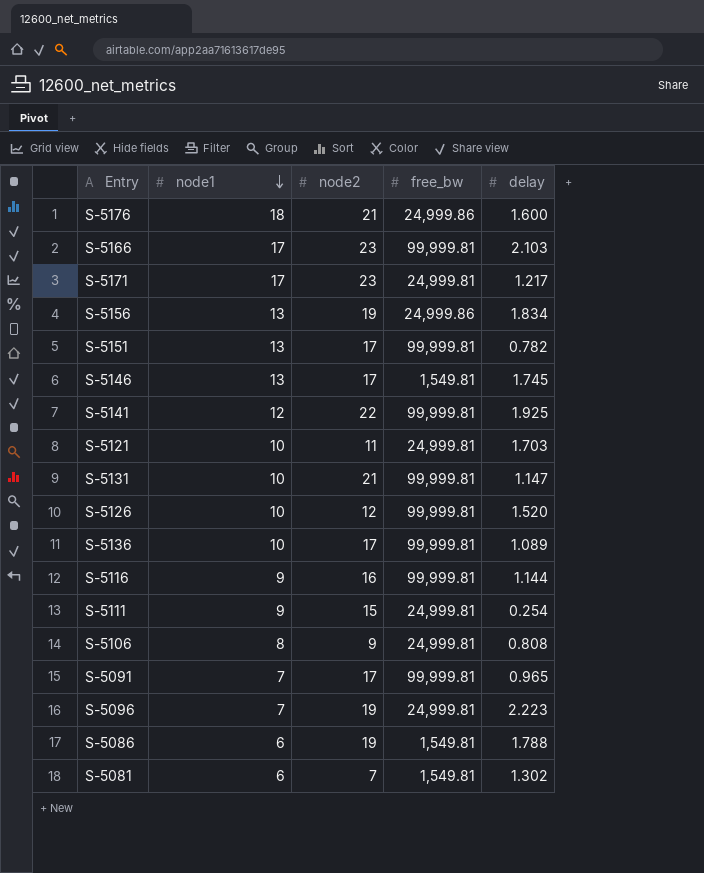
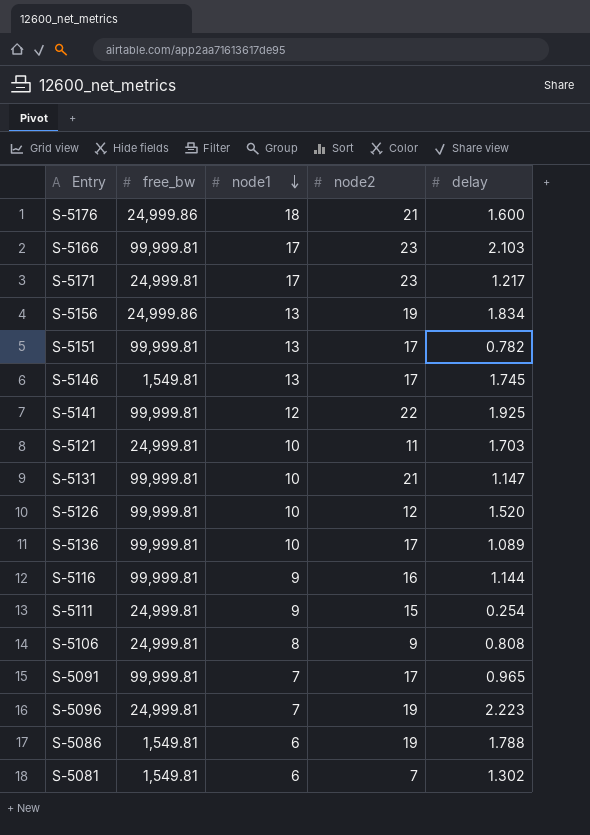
column free_bw | position: 4 -> 2

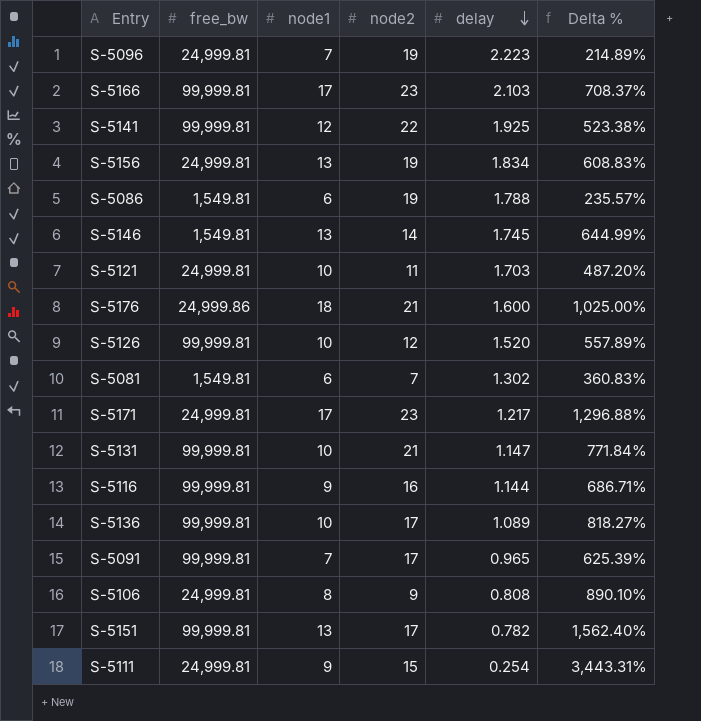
row order: node1 descending -> delay descending
column Delta % | formula: none -> ([node1] - [delay]) / [delay]
S-5156 | free_bw: 24,999.86 -> 24,999.81
S-5146 | node2: 17 -> 14

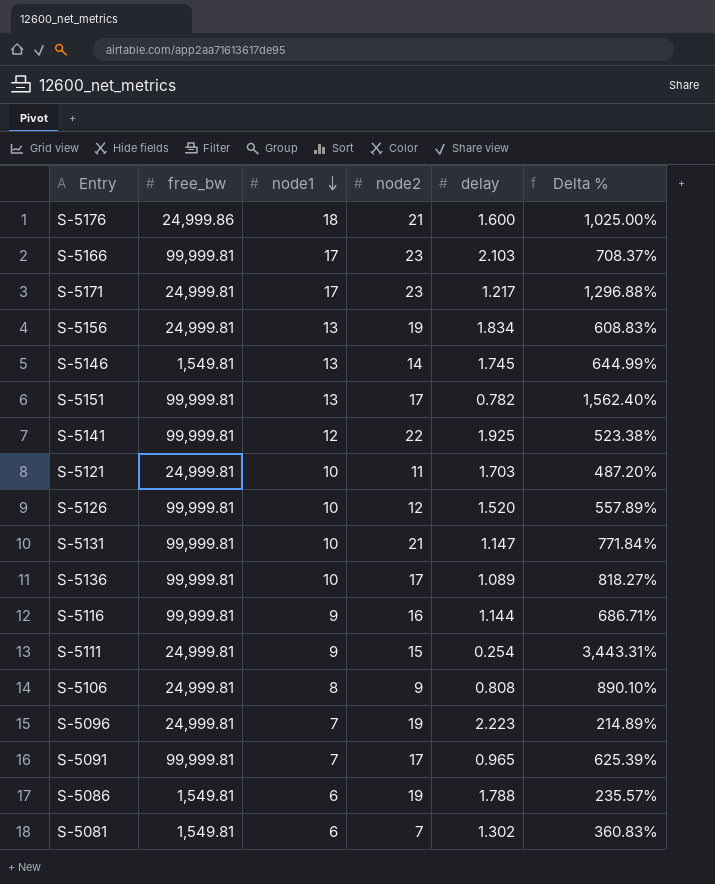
row order: delay descending -> node1 descending

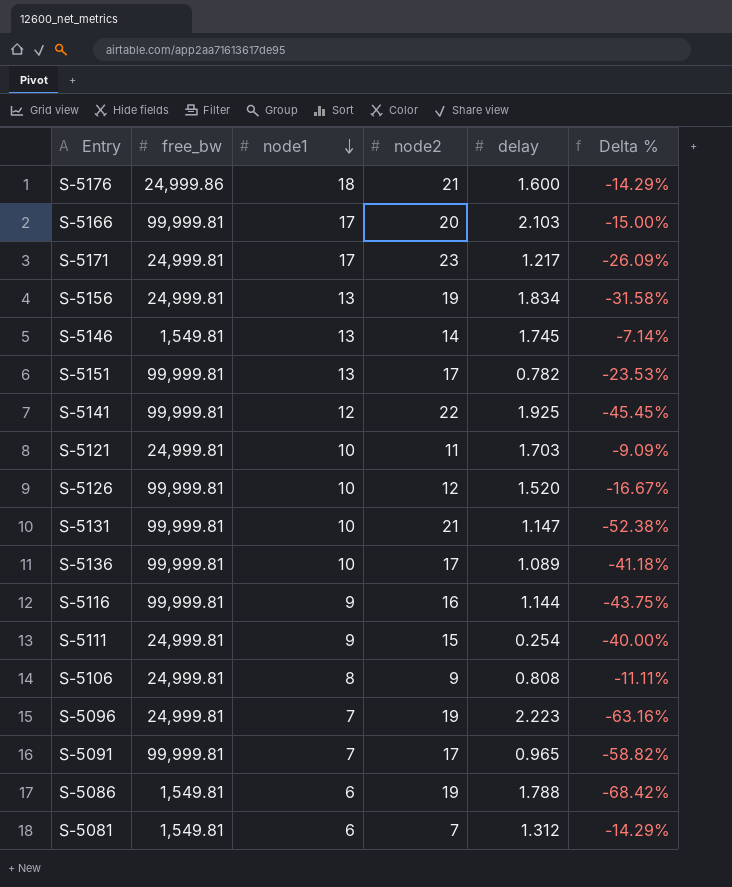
column Delta % | formula: ([node1] - [delay]) / [delay] -> ([node1] - [node2]) / [node2]
S-5166 | node2: 23 -> 20
S-5081 | delay: 1.302 -> 1.312

